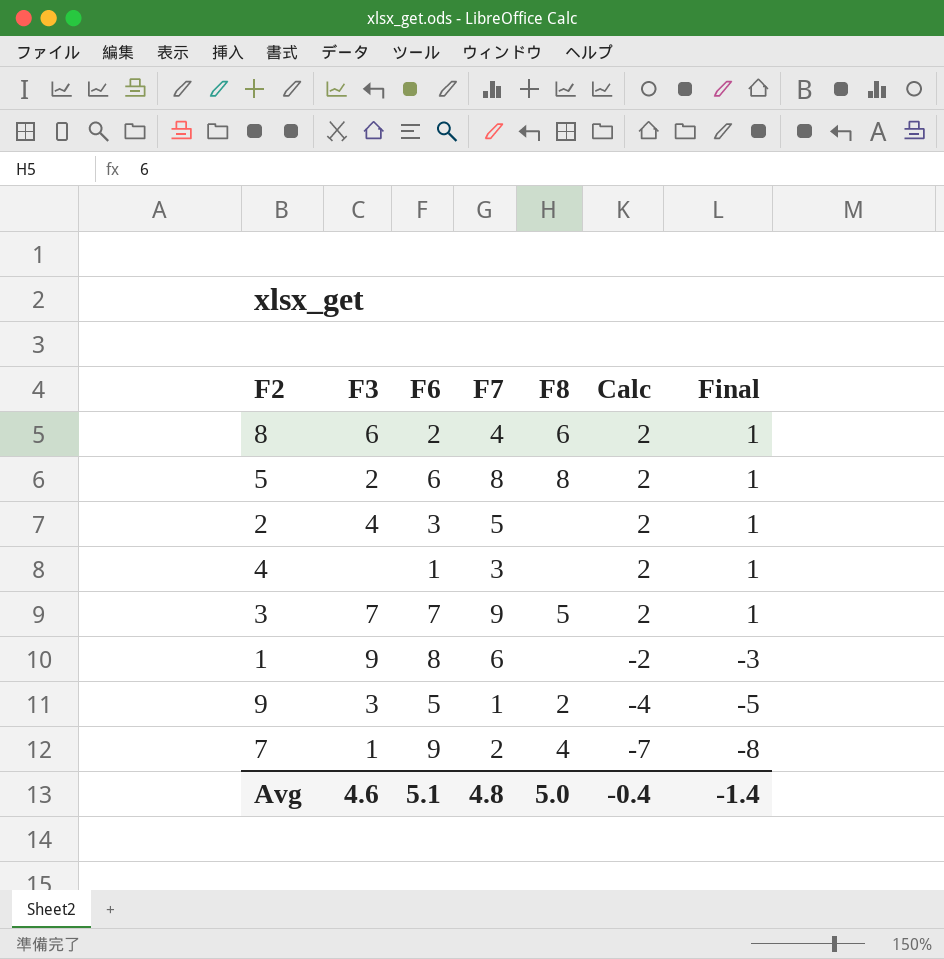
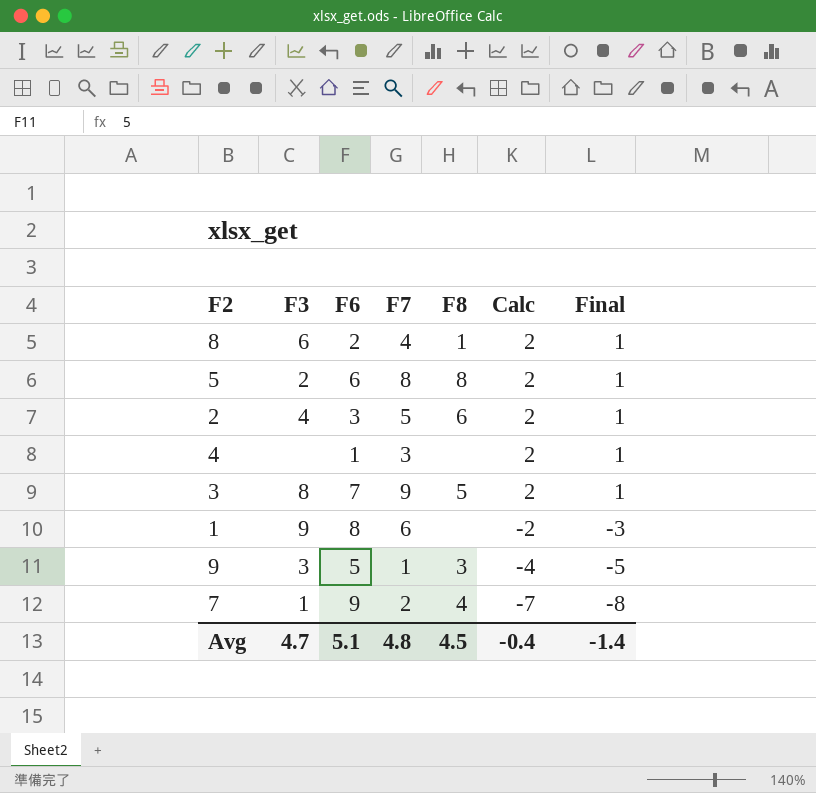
8 | F8: 6 -> 1
2 | F8: none -> 6
3 | F3: 7 -> 8
9 | F8: 2 -> 3
Avg | F3: 4.6 -> 4.7
Avg | F8: 5.0 -> 4.5

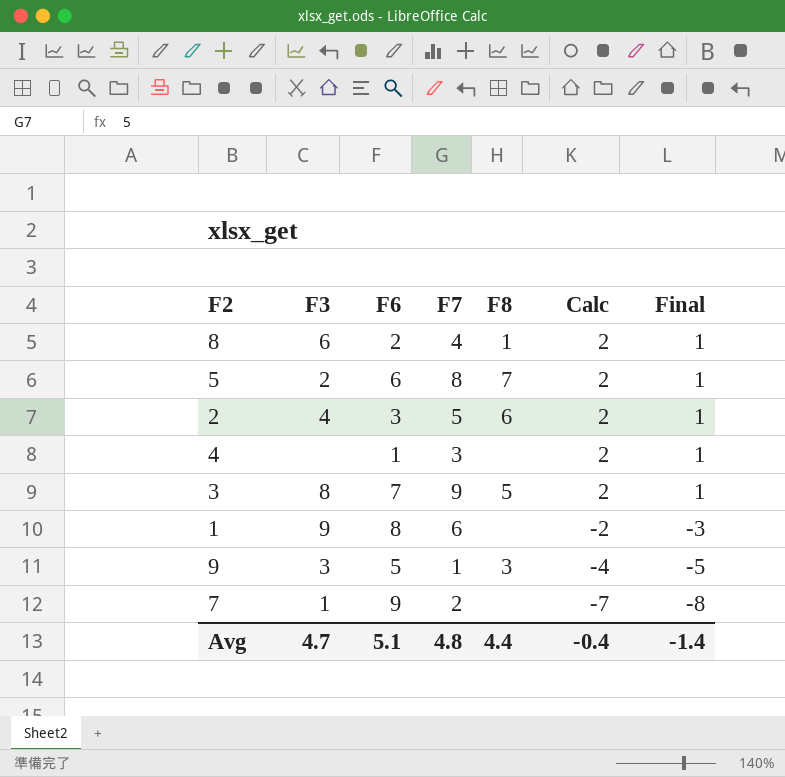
5 | F8: 8 -> 7
7 | F8: 4 -> none
Avg | F8: 4.5 -> 4.4

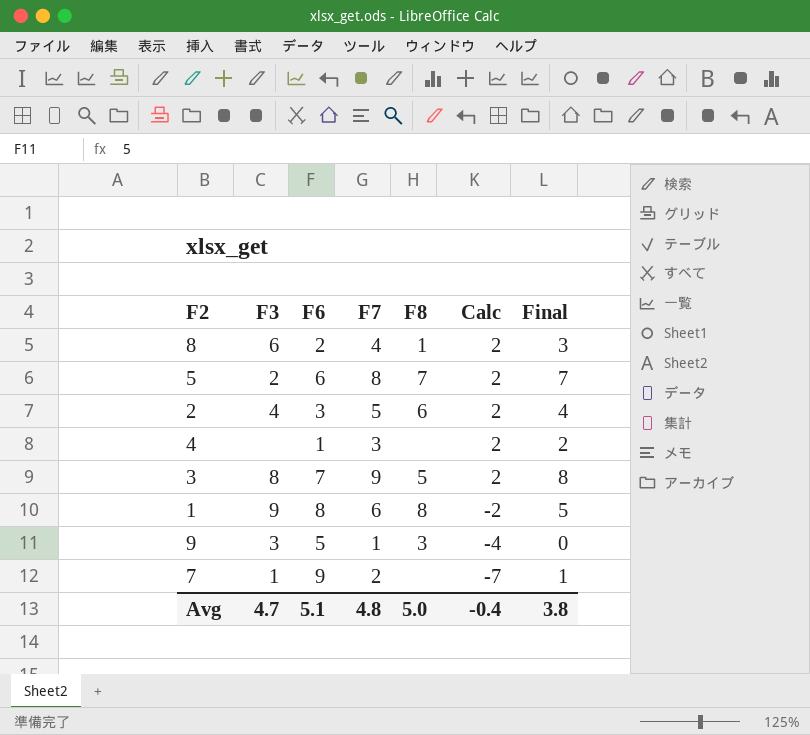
column Final | formula: [Calc] - 1 -> [F7] - 1
1 | F8: none -> 8
Avg | F8: 4.4 -> 5.0
Avg | Final: -1.4 -> 3.8

